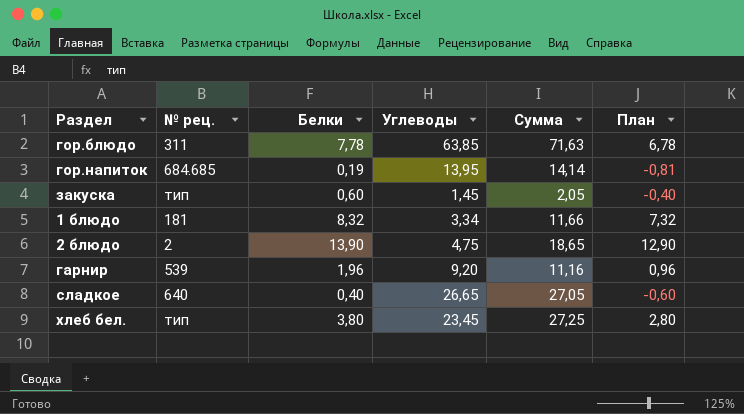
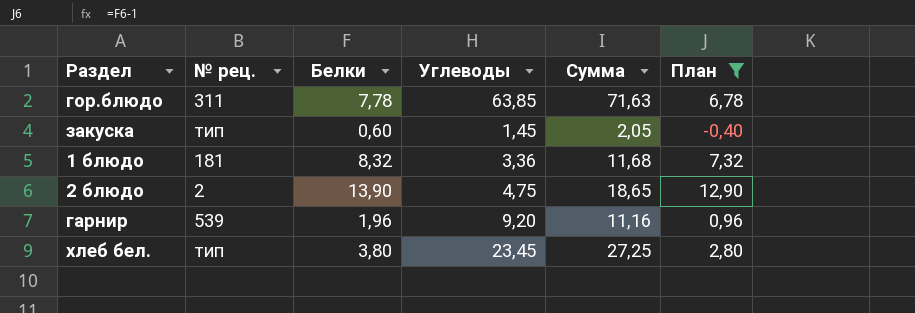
filter: none -> План >= -0,40
1 блюдо | Углеводы: 3,34 -> 3,36
1 блюдо | Сумма: 11,66 -> 11,68

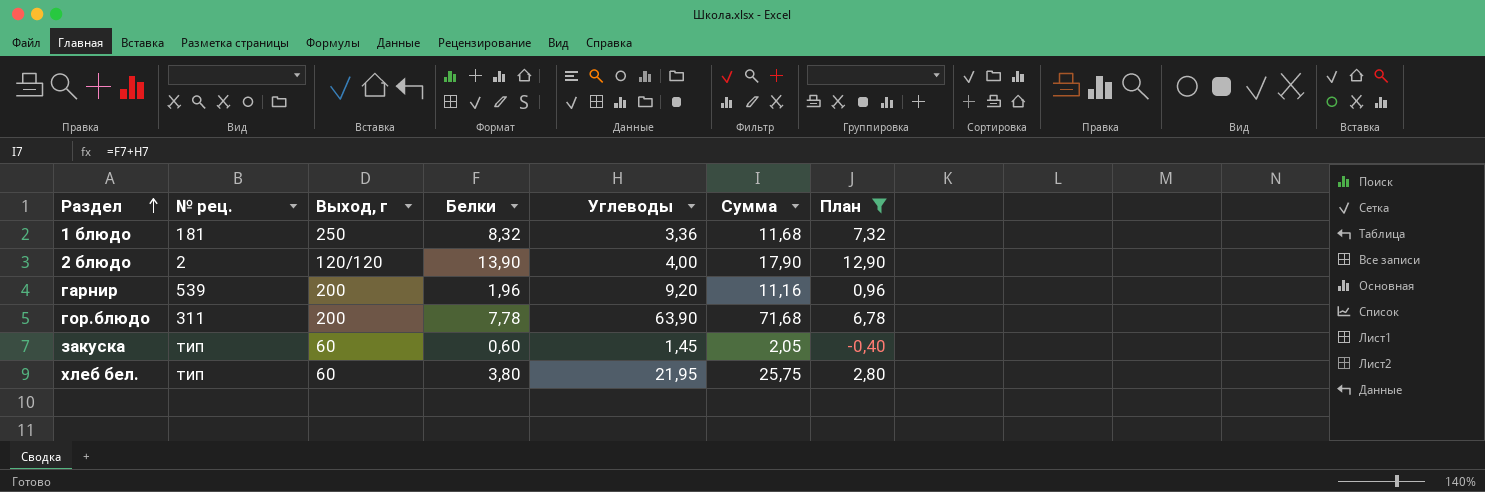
row order: none -> Раздел ascending
column Выход, г | position: none -> 3
2 блюдо | Углеводы: 4,75 -> 4,00
2 блюдо | Сумма: 18,65 -> 17,90
гор.блюдо | Углеводы: 63,85 -> 63,90
гор.блюдо | Сумма: 71,63 -> 71,68
хлеб бел. | Углеводы: 23,45 -> 21,95
хлеб бел. | Сумма: 27,25 -> 25,75

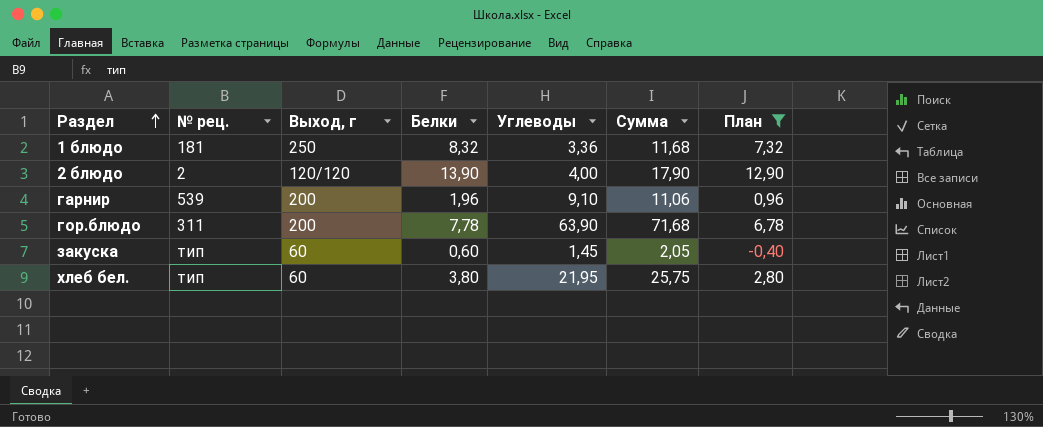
гарнир | Углеводы: 9,20 -> 9,10
гарнир | Сумма: 11,16 -> 11,06

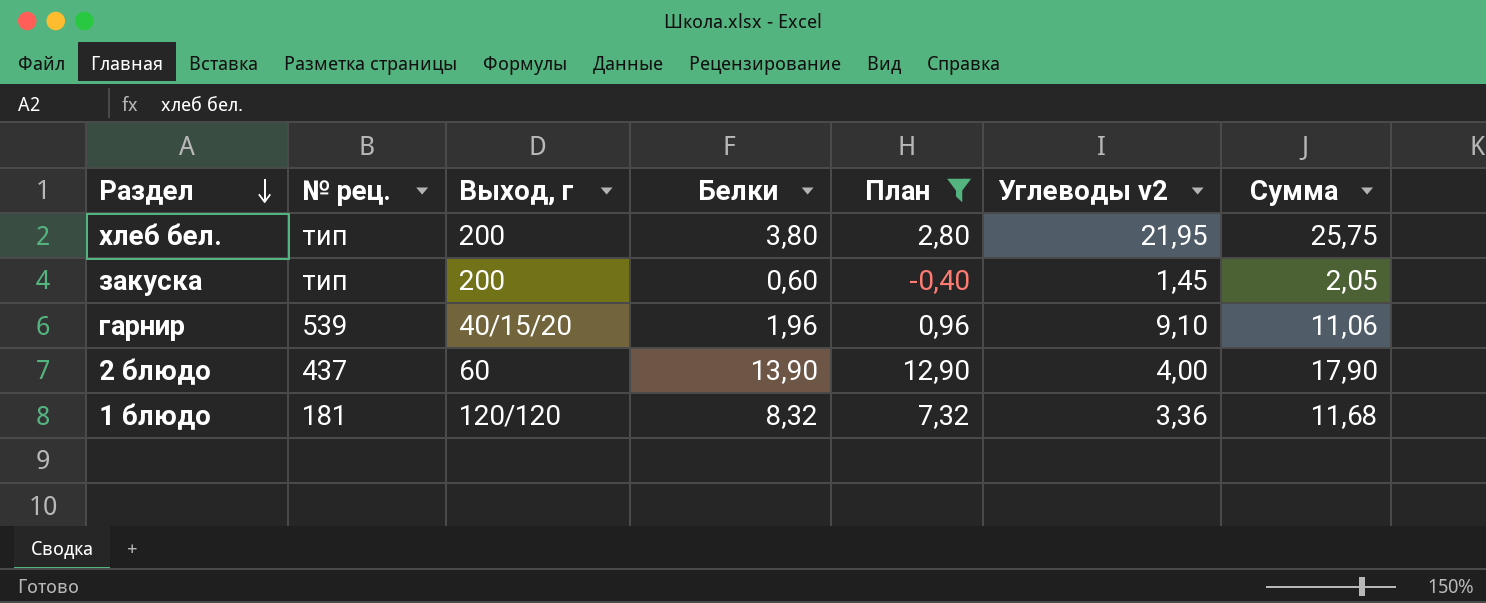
row order: Раздел ascending -> Раздел descending
column План | position: 7 -> 5
column name: Углеводы -> Углеводы v2
row гор.блюдо: 311 | 200 | 7,78 | 63,90 | 71,68 | 6,78 -> none
хлеб бел. | Выход, г: 60 -> 200
закуска | Выход, г: 60 -> 200
гарнир | Выход, г: 200 -> 40/15/20
2 блюдо | № рец.: 2 -> 437
2 блюдо | Выход, г: 120/120 -> 60
1 блюдо | Выход, г: 250 -> 120/120

